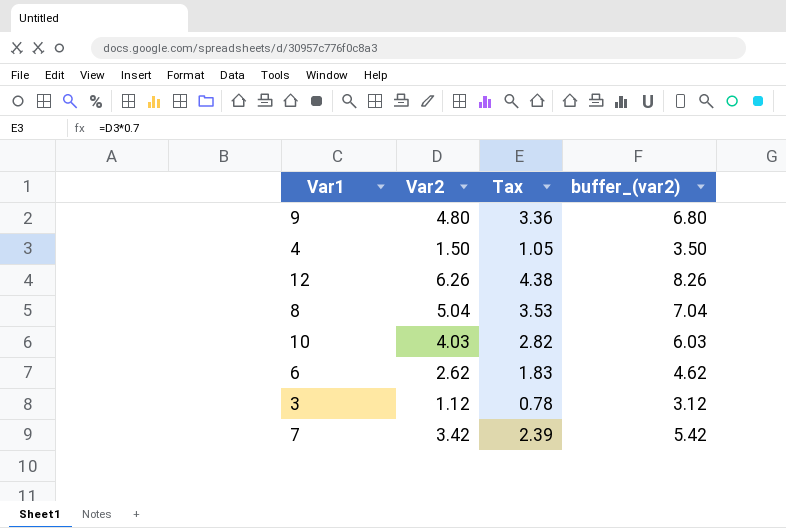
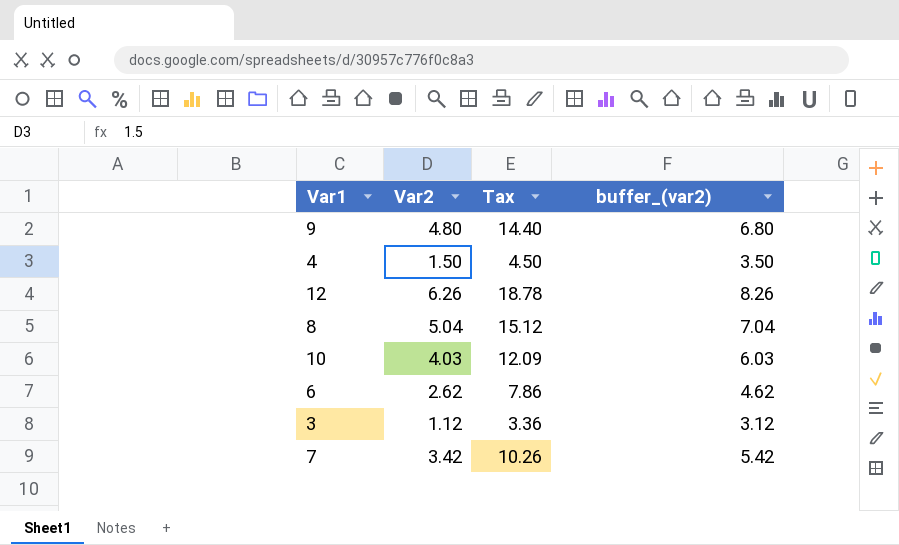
column Tax | formula: [Var2] * 0.7 -> [Var2] * 3

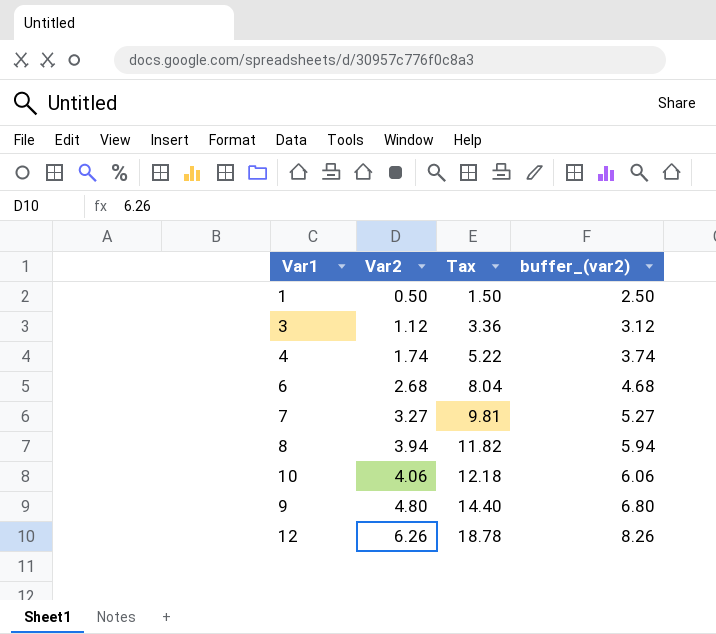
row order: none -> Var2 ascending
row 1: none -> 0.50 | 1.50 | 2.50
4 | Var2: 1.50 -> 1.74
4 | Tax: 4.50 -> 5.22
4 | buffer_(var2): 3.50 -> 3.74
6 | Var2: 2.62 -> 2.68
6 | Tax: 7.86 -> 8.04
6 | buffer_(var2): 4.62 -> 4.68
7 | Var2: 3.42 -> 3.27
7 | Tax: 10.26 -> 9.81
7 | buffer_(var2): 5.42 -> 5.27
8 | Var2: 5.04 -> 3.94
8 | Tax: 15.12 -> 11.82
8 | buffer_(var2): 7.04 -> 5.94
10 | Var2: 4.03 -> 4.06
10 | Tax: 12.09 -> 12.18
10 | buffer_(var2): 6.03 -> 6.06

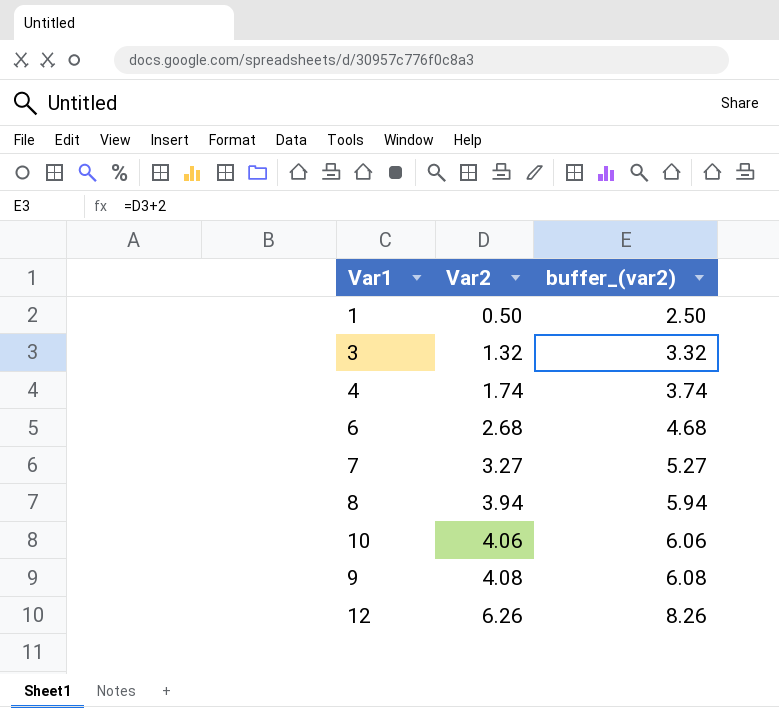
column Tax | formula: [Var2] * 3 -> none
3 | Var2: 1.12 -> 1.32
3 | buffer_(var2): 3.12 -> 3.32
9 | Var2: 4.80 -> 4.08
9 | buffer_(var2): 6.80 -> 6.08

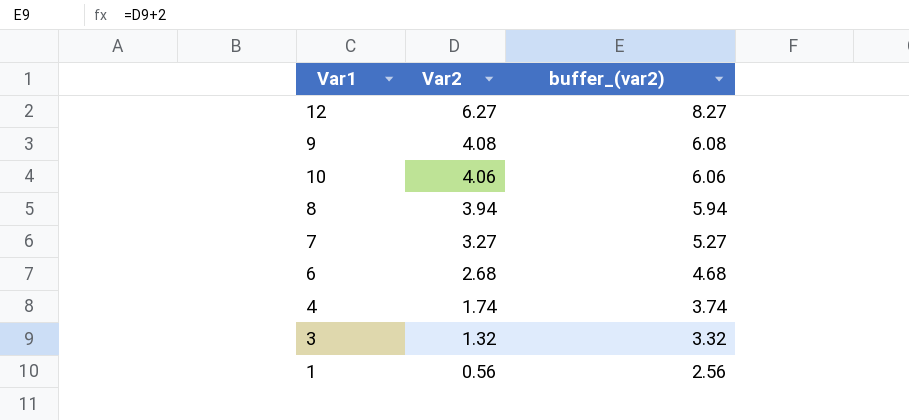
row order: Var2 ascending -> Var2 descending
12 | Var2: 6.26 -> 6.27
12 | buffer_(var2): 8.26 -> 8.27
1 | Var2: 0.50 -> 0.56
1 | buffer_(var2): 2.50 -> 2.56

